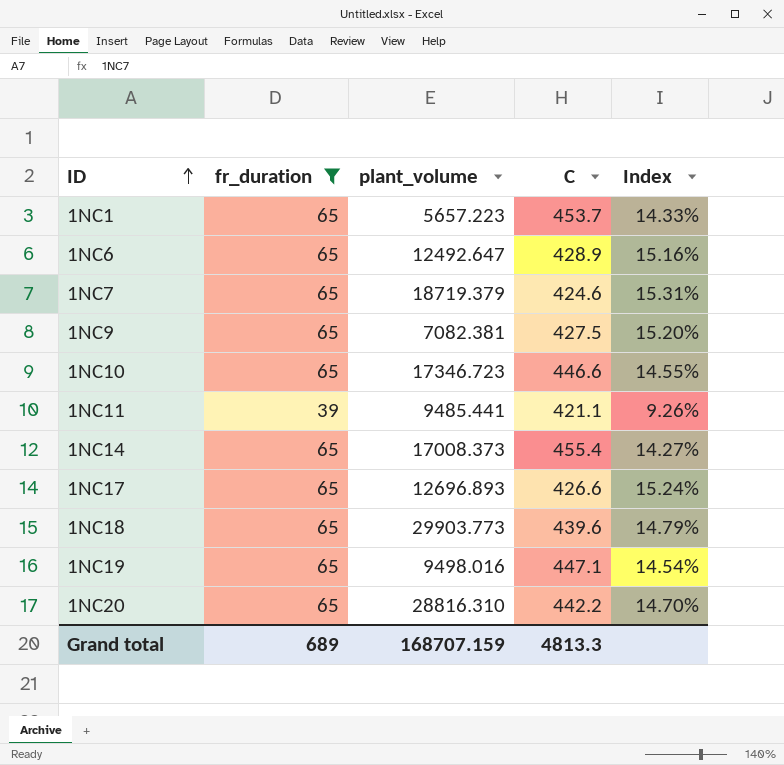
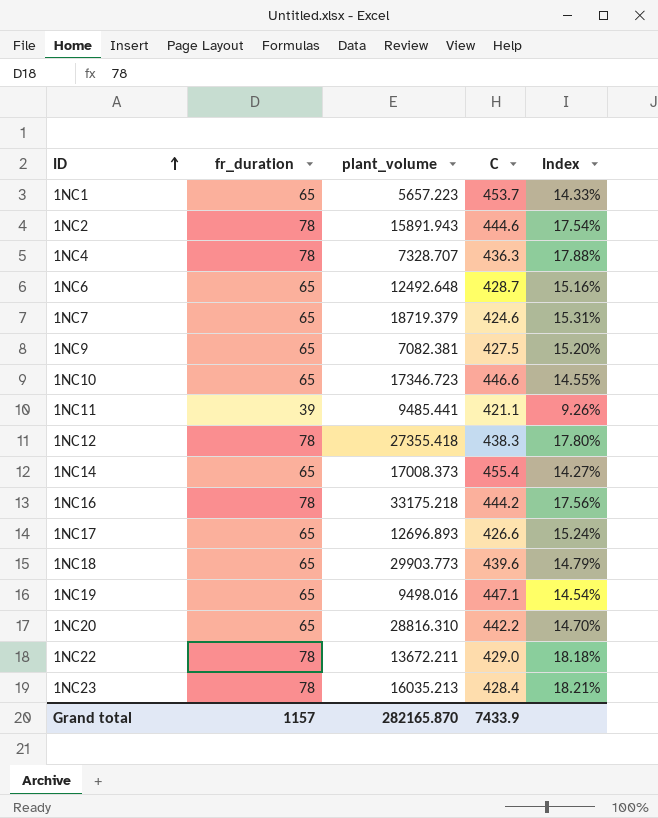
filter: fr_duration != 78 -> none
1NC6 | plant_volume: 12492.647 -> 12492.648
1NC6 | C: 428.9 -> 428.7
Grand total | fr_duration: 689 -> 1157
Grand total | plant_volume: 168707.159 -> 282165.870
Grand total | C: 4813.3 -> 7433.9

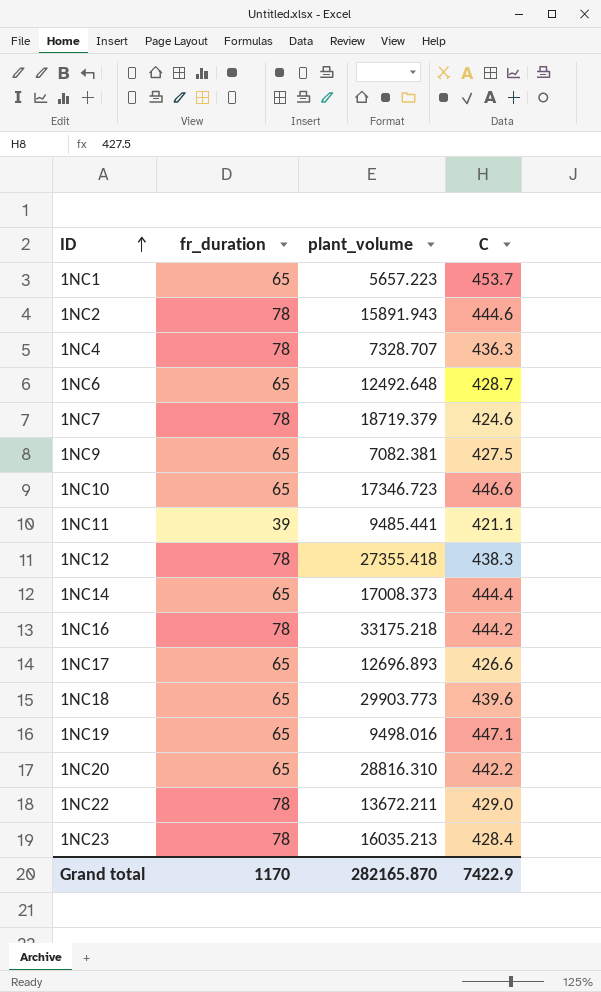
column Index | formula: [fr_duration] / [C] -> none
1NC7 | fr_duration: 65 -> 78
1NC14 | C: 455.4 -> 444.4
Grand total | fr_duration: 1157 -> 1170
Grand total | C: 7433.9 -> 7422.9

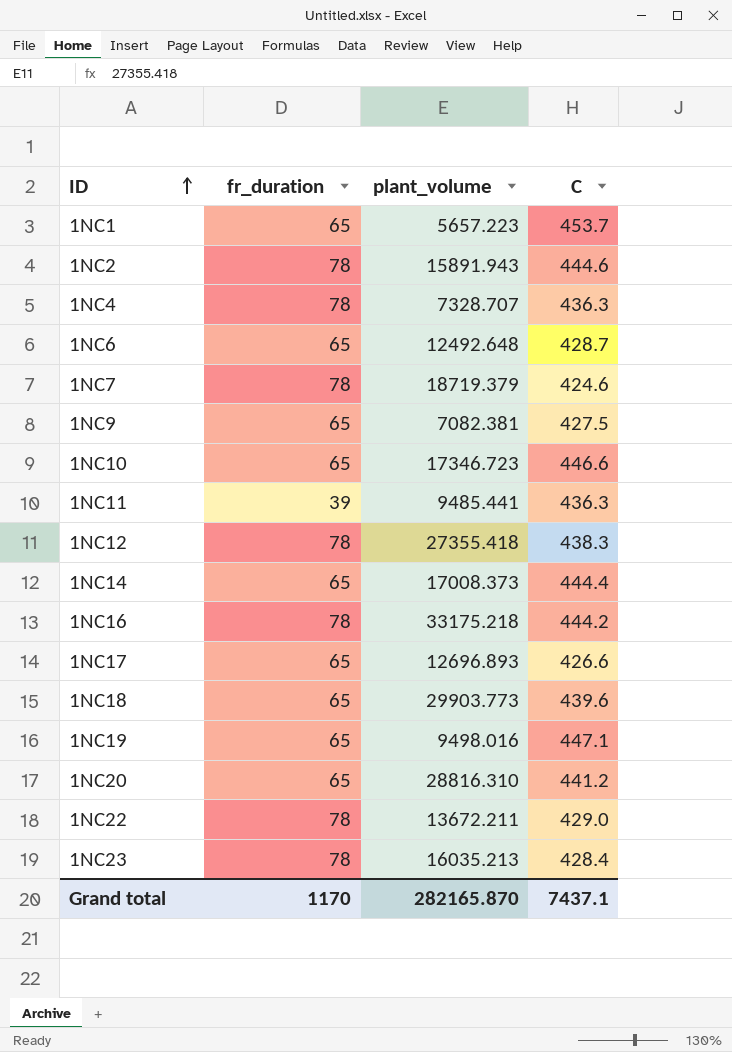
1NC11 | C: 421.1 -> 436.3
1NC20 | C: 442.2 -> 441.2
Grand total | C: 7422.9 -> 7437.1

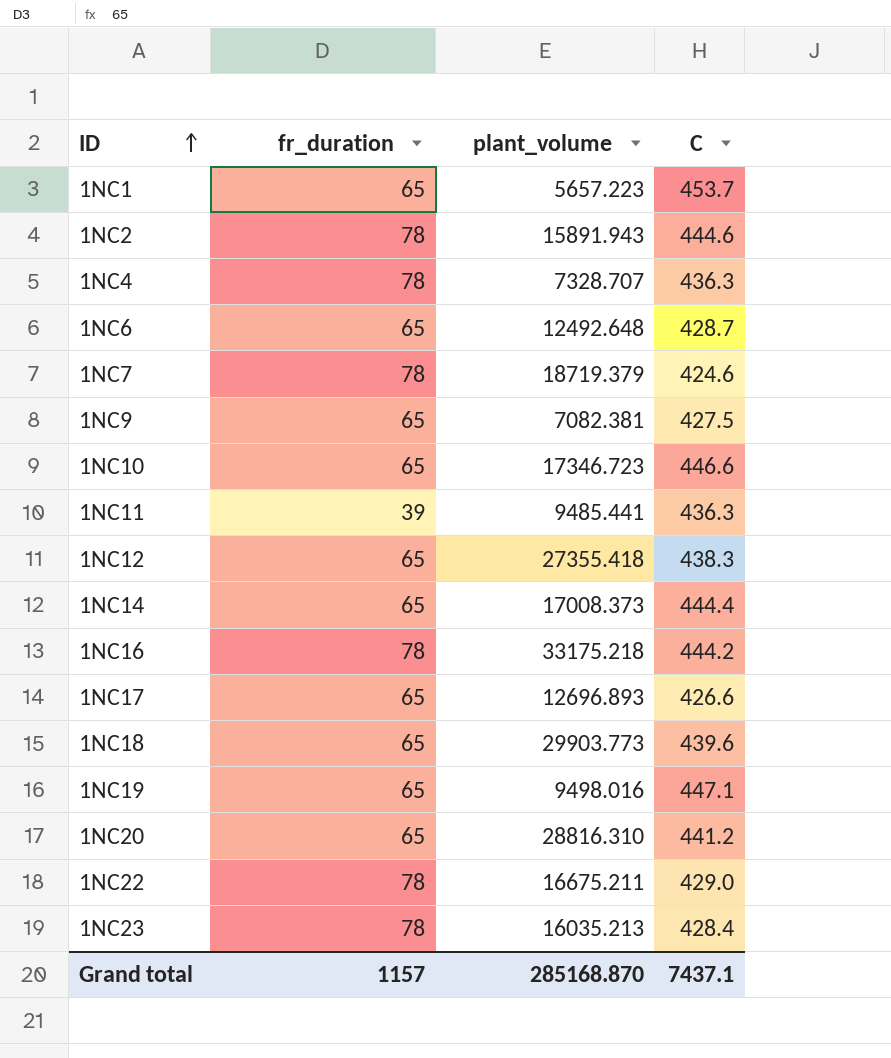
1NC12 | fr_duration: 78 -> 65
1NC22 | plant_volume: 13672.211 -> 16675.211
Grand total | fr_duration: 1170 -> 1157
Grand total | plant_volume: 282165.870 -> 285168.870

